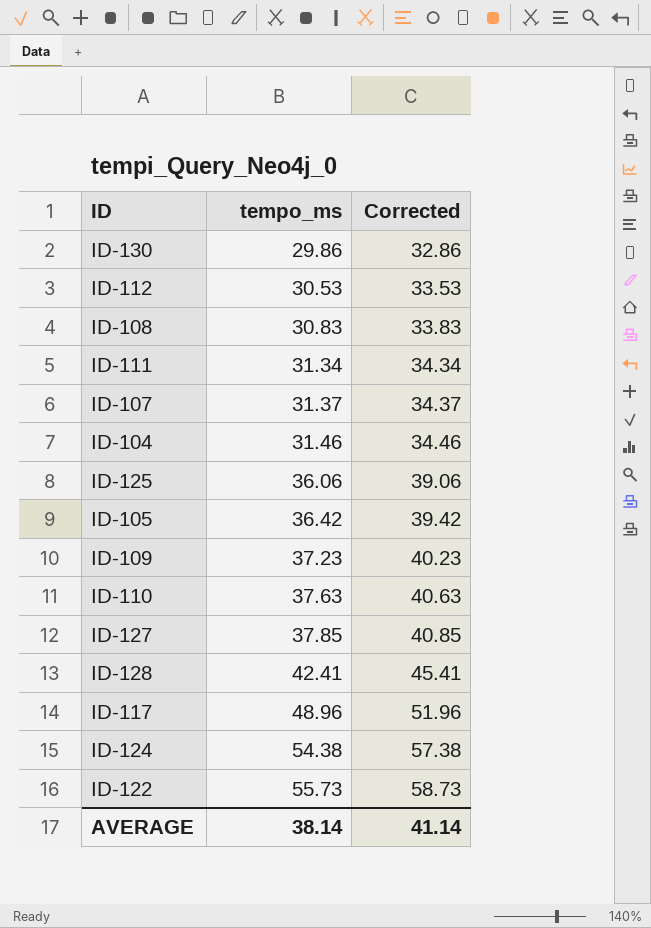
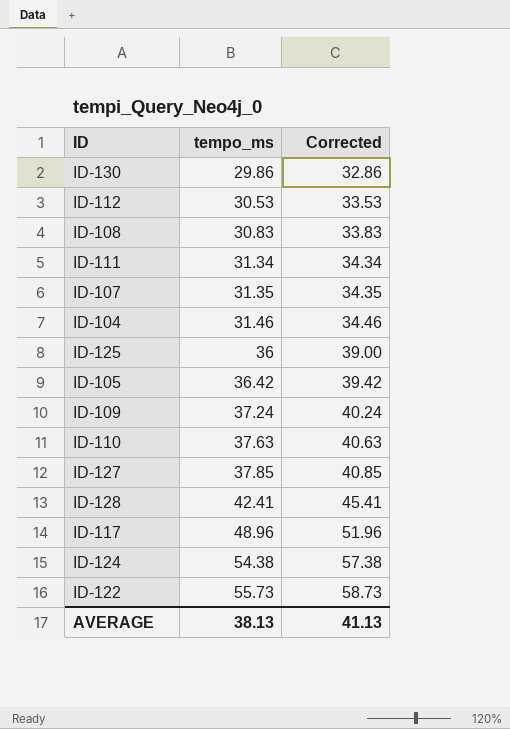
ID-107 | tempo_ms: 31.37 -> 31.35
ID-107 | Corrected: 34.37 -> 34.35
ID-125 | tempo_ms: 36.06 -> 36
ID-125 | Corrected: 39.06 -> 39.00
ID-109 | tempo_ms: 37.23 -> 37.24
ID-109 | Corrected: 40.23 -> 40.24
AVERAGE | tempo_ms: 38.14 -> 38.13
AVERAGE | Corrected: 41.14 -> 41.13

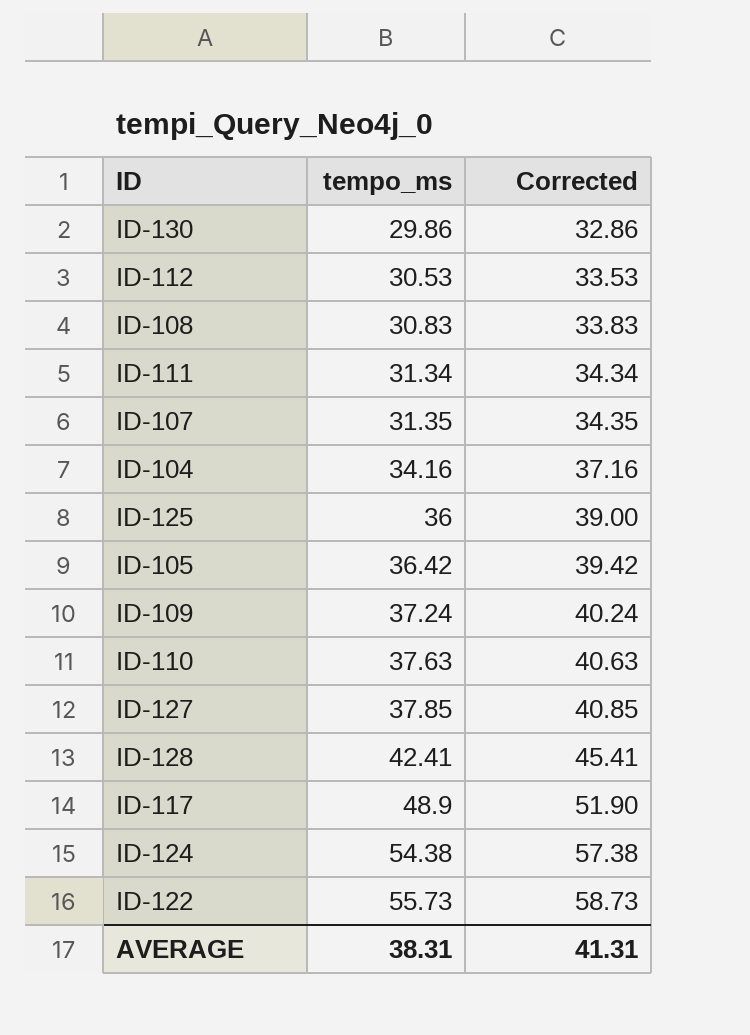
ID-104 | tempo_ms: 31.46 -> 34.16
ID-104 | Corrected: 34.46 -> 37.16
ID-117 | tempo_ms: 48.96 -> 48.9
ID-117 | Corrected: 51.96 -> 51.90
AVERAGE | tempo_ms: 38.13 -> 38.31
AVERAGE | Corrected: 41.13 -> 41.31

